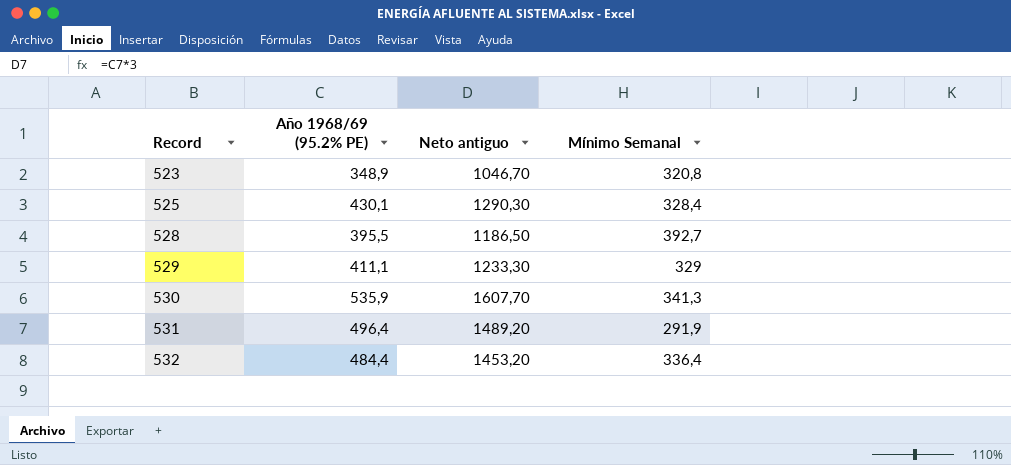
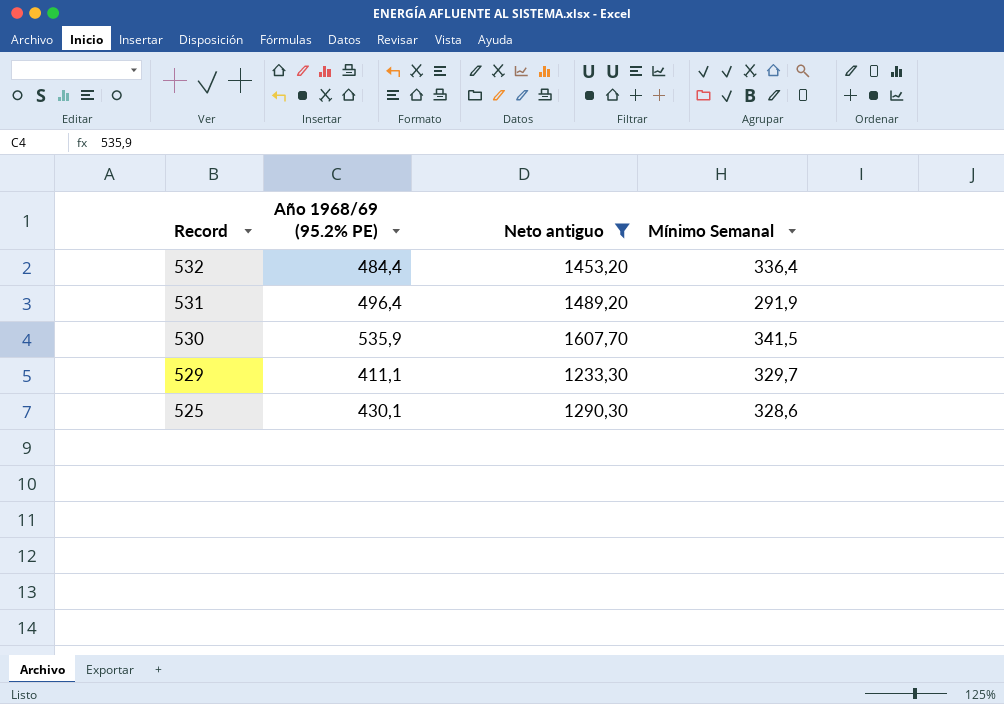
filter: none -> Neto antiguo >= 1233,30
row order: Record ascending -> Record descending
530 | Mínimo Semanal: 341,3 -> 341,5
529 | Mínimo Semanal: 329 -> 329,7
525 | Mínimo Semanal: 328,4 -> 328,6

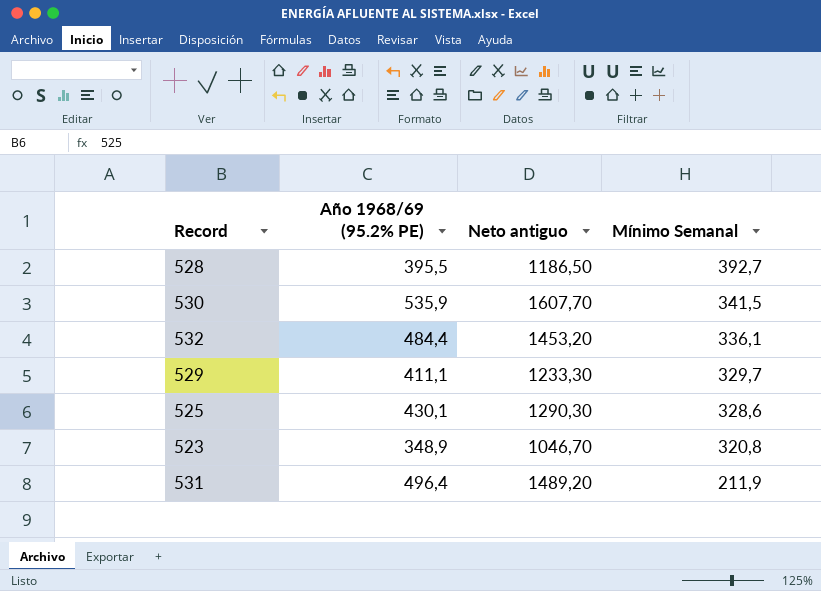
filter: Neto antiguo >= 1233,30 -> none
row order: Record descending -> Mínimo Semanal descending
532 | Mínimo Semanal: 336,4 -> 336,1
531 | Mínimo Semanal: 291,9 -> 211,9

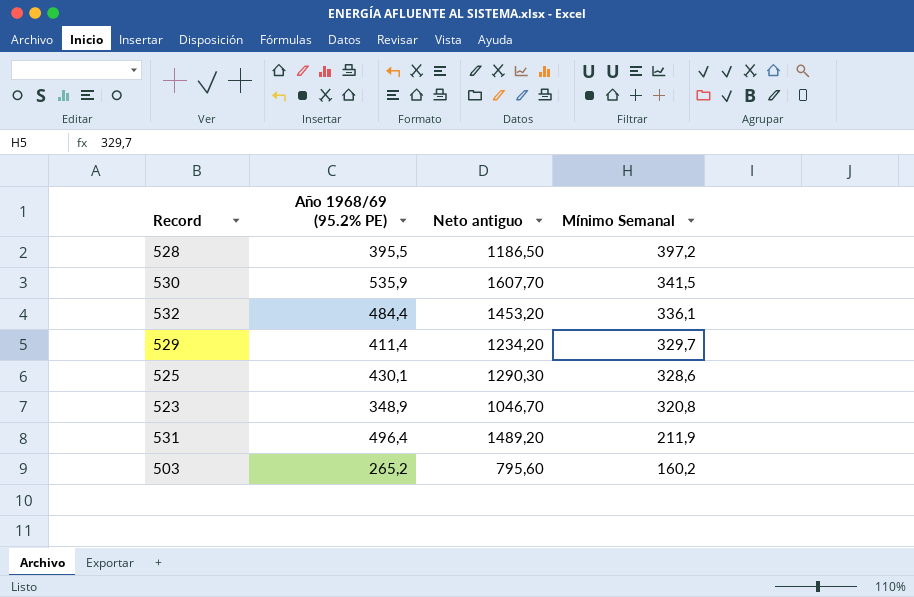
528 | Mínimo Semanal: 392,7 -> 397,2
529 | Año 1968/69 (95.2% PE): 411,1 -> 411,4
529 | Neto antiguo: 1233,30 -> 1234,20
row 503: none -> 265,2 | 795,60 | 160,2

